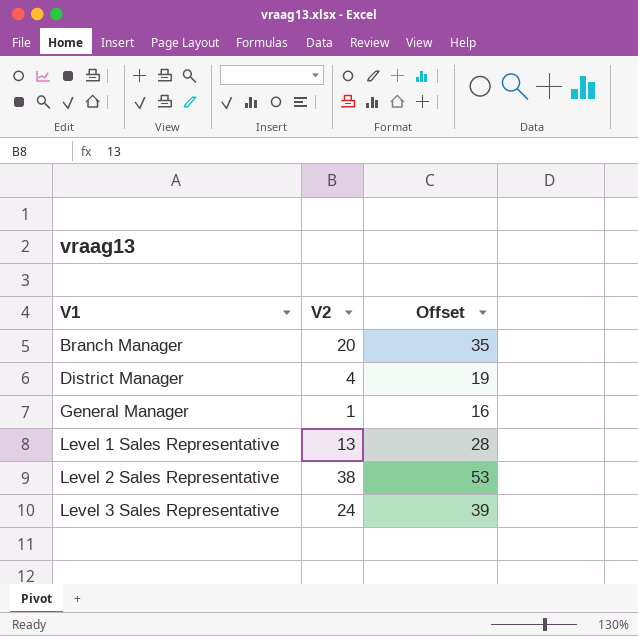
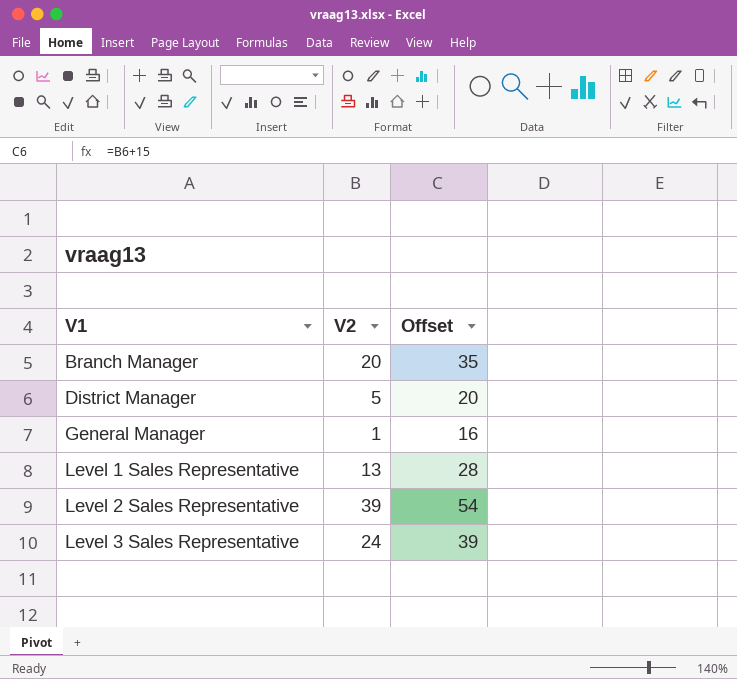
District Manager | V2: 4 -> 5
District Manager | Offset: 19 -> 20
Level 2 Sales Representative | V2: 38 -> 39
Level 2 Sales Representative | Offset: 53 -> 54

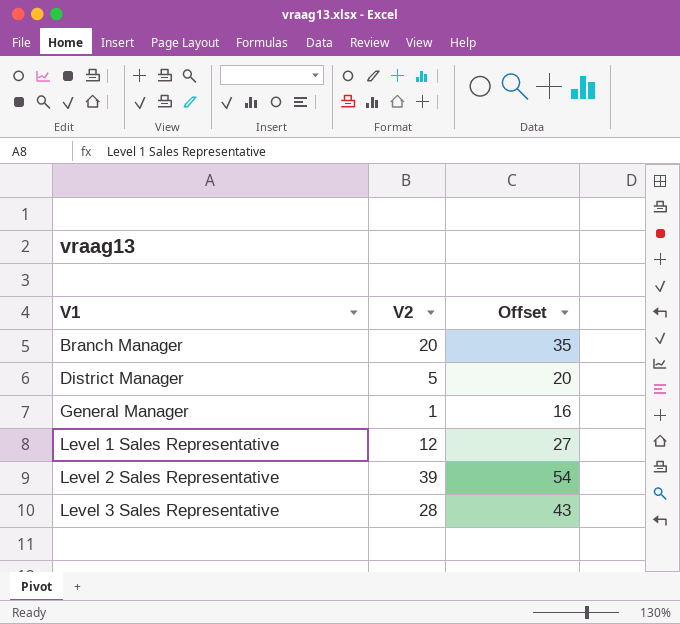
Level 1 Sales Representative | V2: 13 -> 12
Level 1 Sales Representative | Offset: 28 -> 27
Level 3 Sales Representative | V2: 24 -> 28
Level 3 Sales Representative | Offset: 39 -> 43

